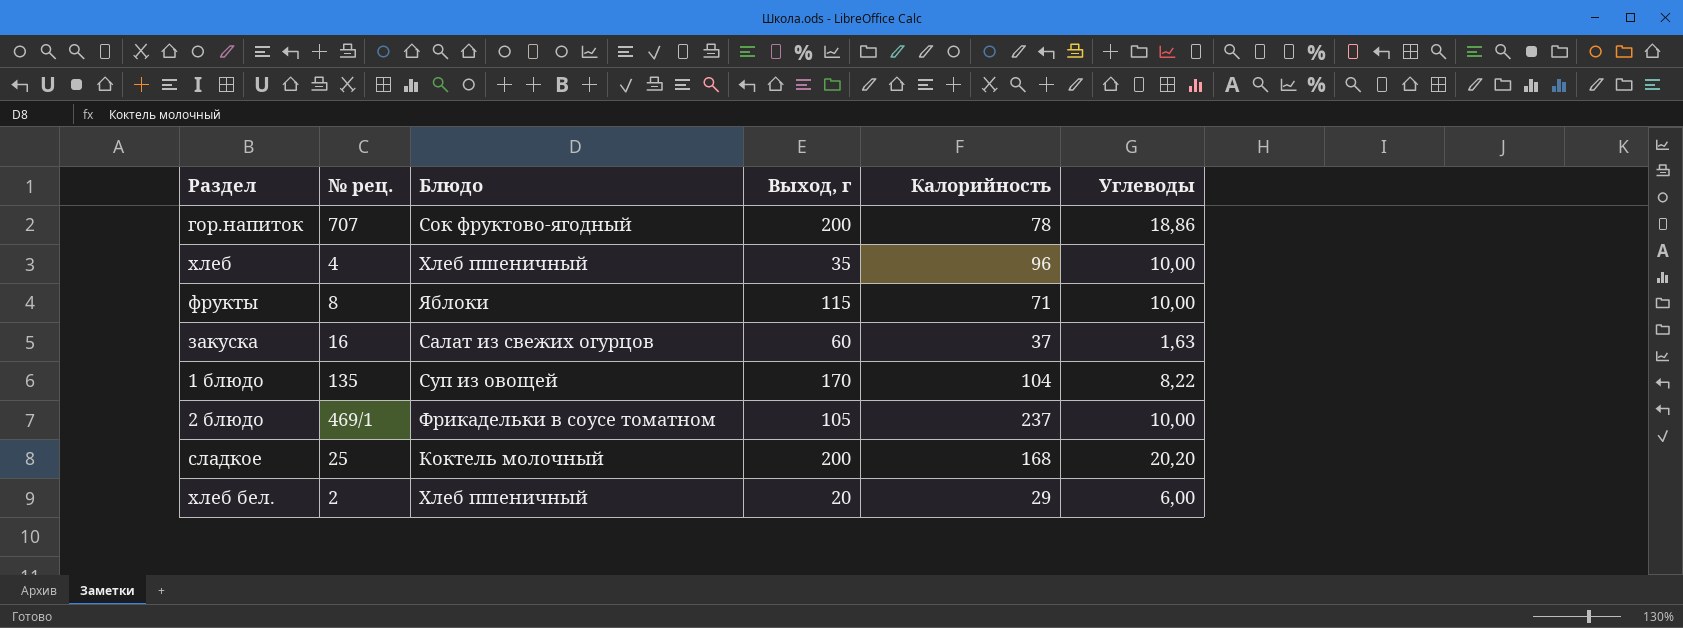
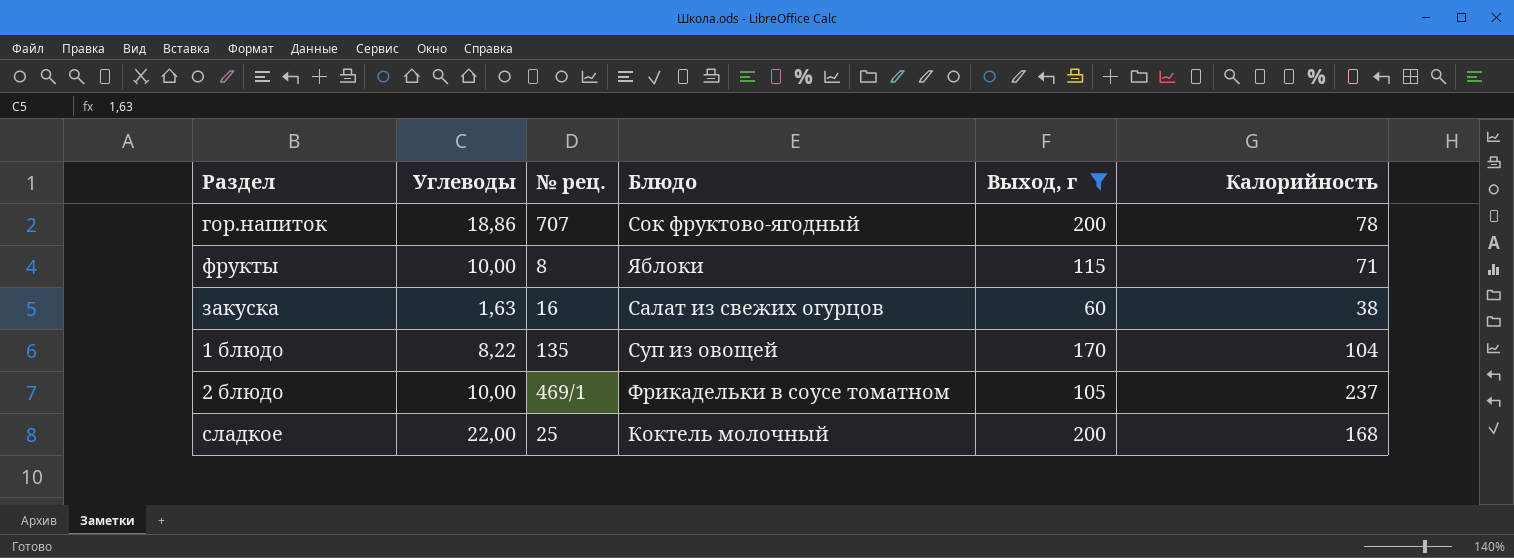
filter: none -> Выход, г >= 60
column Углеводы | position: 6 -> 2
закуска | Калорийность: 37 -> 38
сладкое | Углеводы: 20,20 -> 22,00

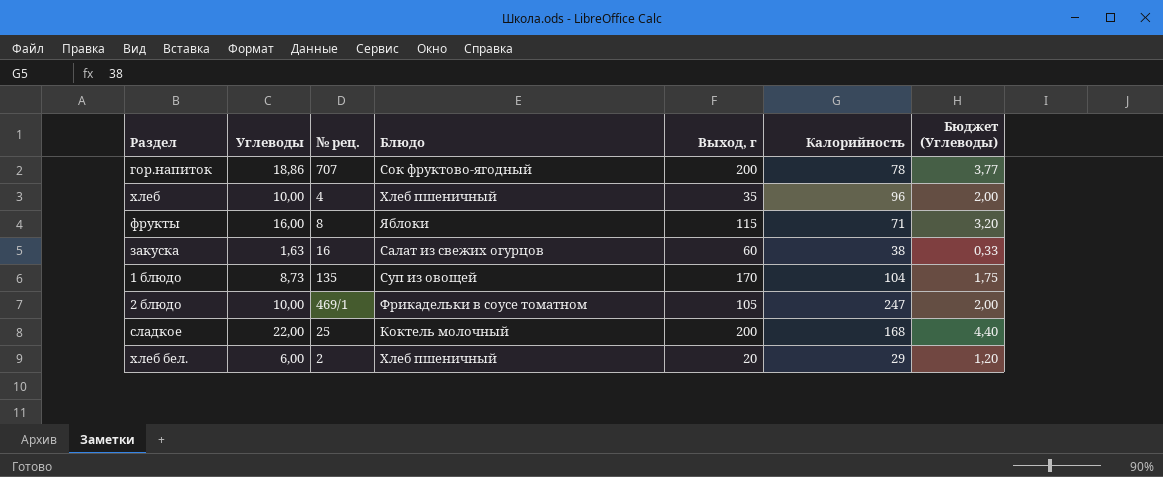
filter: Выход, г >= 60 -> none
column Бюджет (Углеводы) | formula: none -> [Углеводы] * 0,2
фрукты | Углеводы: 10,00 -> 16,00
1 блюдо | Углеводы: 8,22 -> 8,73
2 блюдо | Калорийность: 237 -> 247

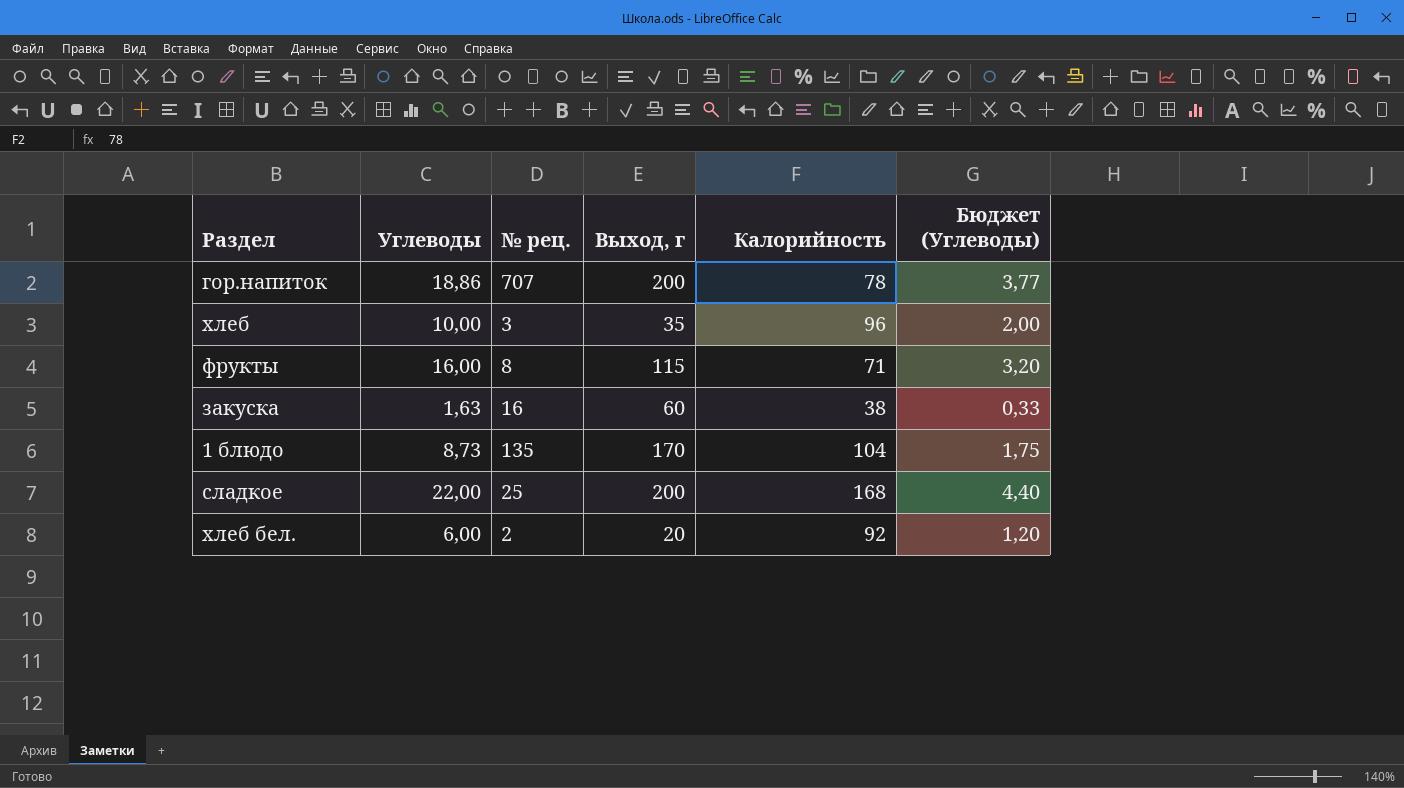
column Блюдо | position: 4 -> none
row 2 блюдо: 10,00 | 469/1 | Фрикадельки в соусе томатном | 105 | 247 | 2,00 -> none
хлеб | № рец.: 4 -> 3
хлеб бел. | Калорийность: 29 -> 92

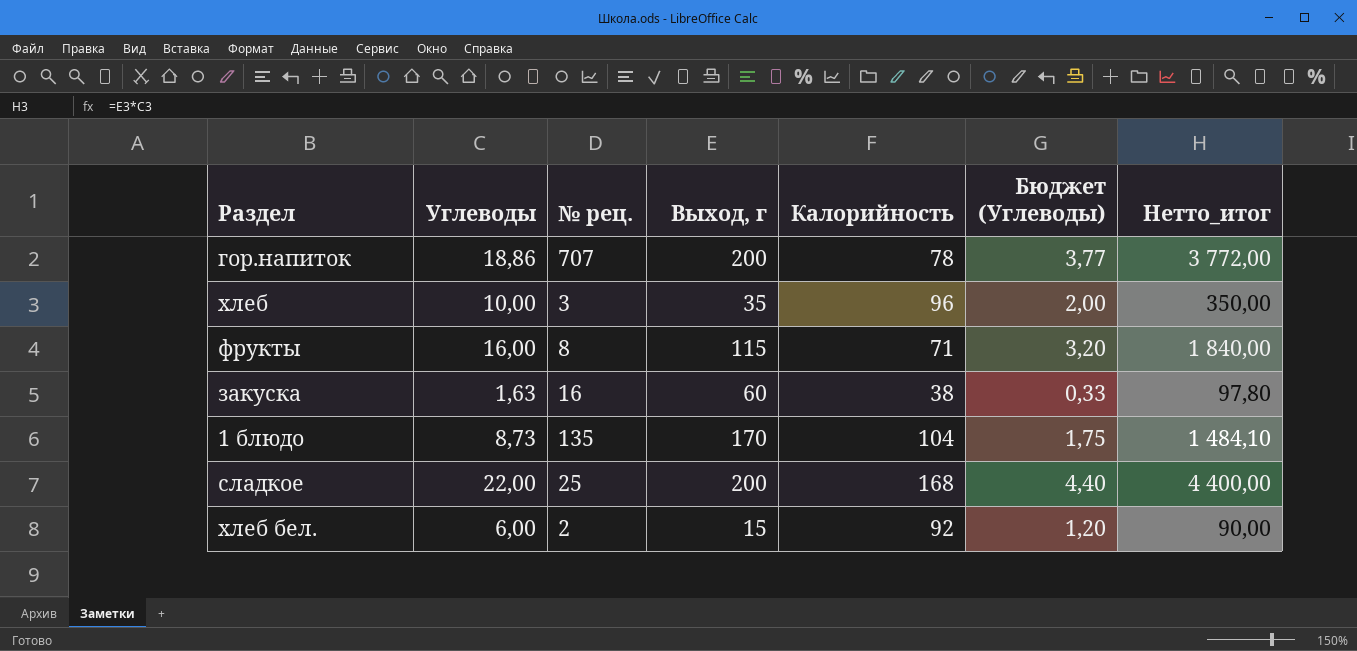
column Нетто_итог | formula: none -> [Углеводы] * [Выход, г]
хлеб бел. | Выход, г: 20 -> 15

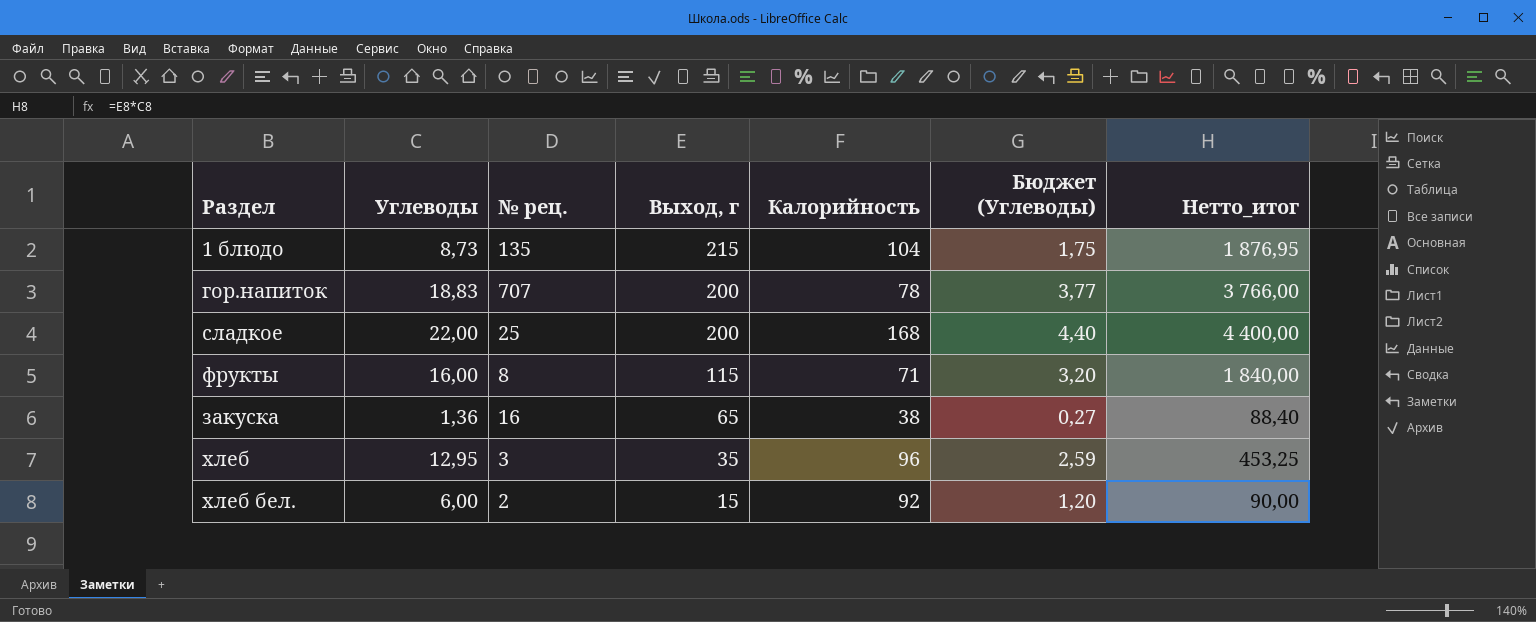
row order: none -> Выход, г descending
1 блюдо | Выход, г: 170 -> 215
1 блюдо | Нетто_итог: 1 484,10 -> 1 876,95
гор.напиток | Углеводы: 18,86 -> 18,83
гор.напиток | Нетто_итог: 3 772,00 -> 3 766,00
закуска | Углеводы: 1,63 -> 1,36
закуска | Выход, г: 60 -> 65
закуска | Бюджет (Углеводы): 0,33 -> 0,27
закуска | Нетто_итог: 97,80 -> 88,40
хлеб | Углеводы: 10,00 -> 12,95
хлеб | Бюджет (Углеводы): 2,00 -> 2,59
хлеб | Нетто_итог: 350,00 -> 453,25

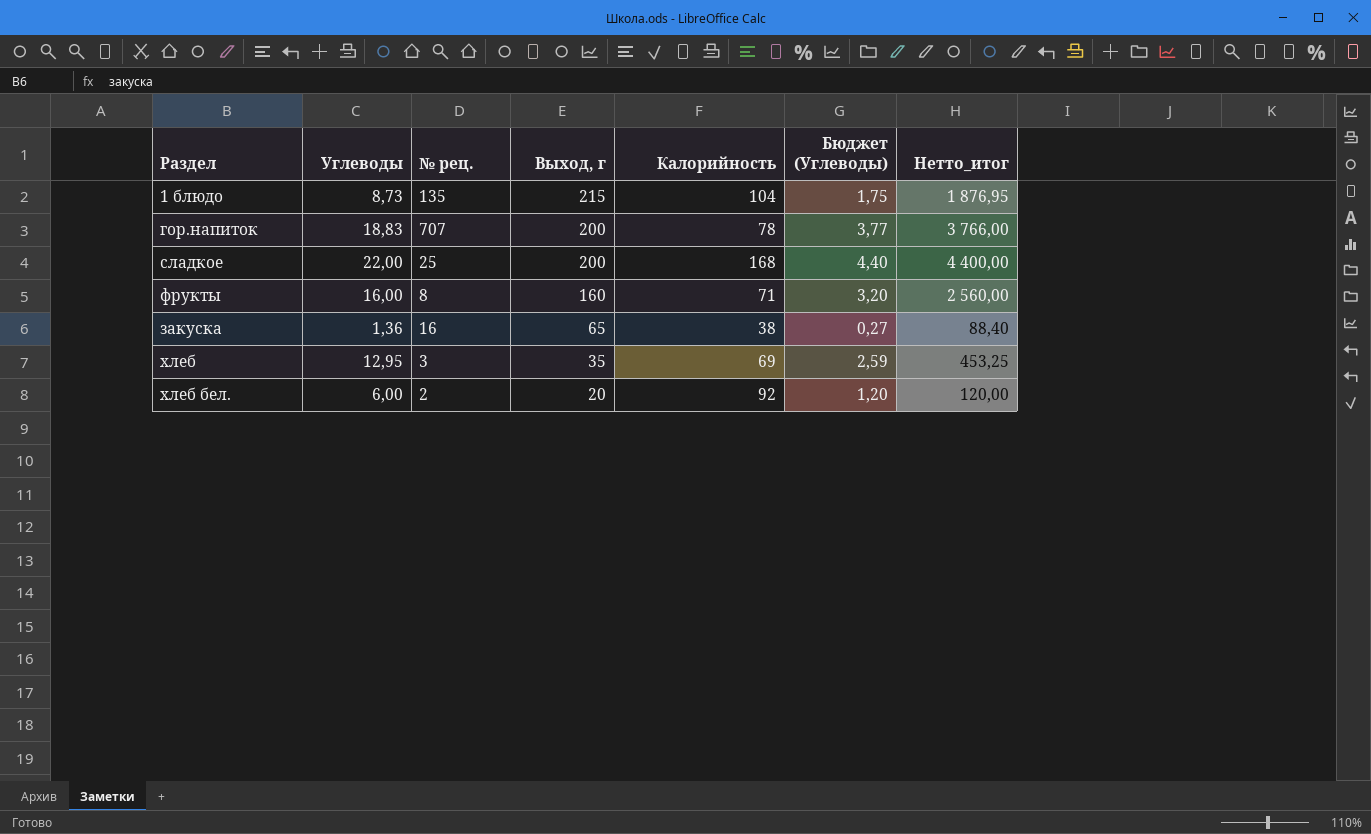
фрукты | Выход, г: 115 -> 160
фрукты | Нетто_итог: 1 840,00 -> 2 560,00
хлеб | Калорийность: 96 -> 69
хлеб бел. | Выход, г: 15 -> 20
хлеб бел. | Нетто_итог: 90,00 -> 120,00

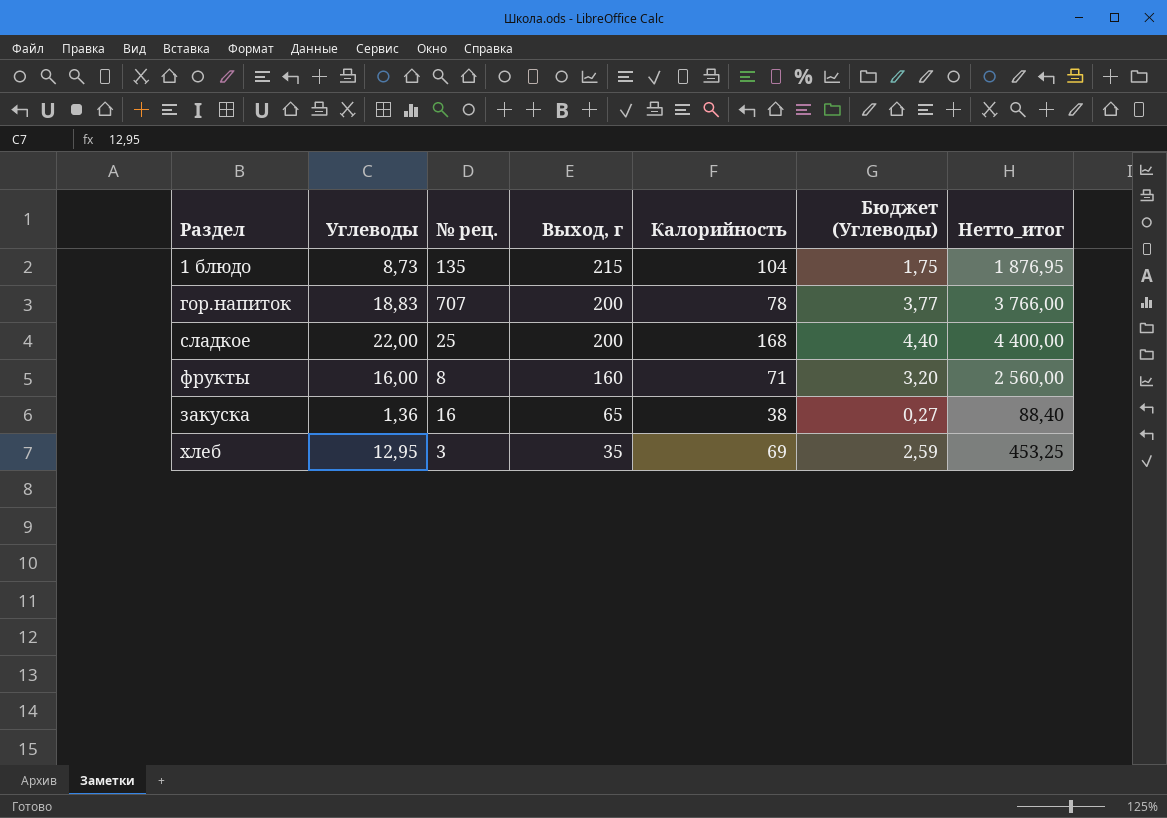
row хлеб бел.: 6,00 | 2 | 20 | 92 | 1,20 | 120,00 -> none

